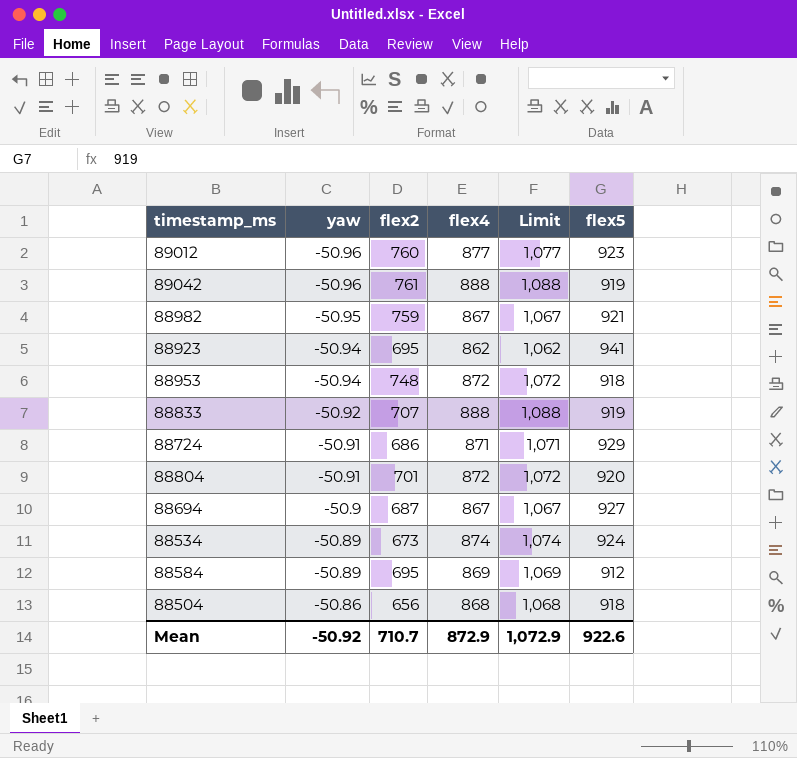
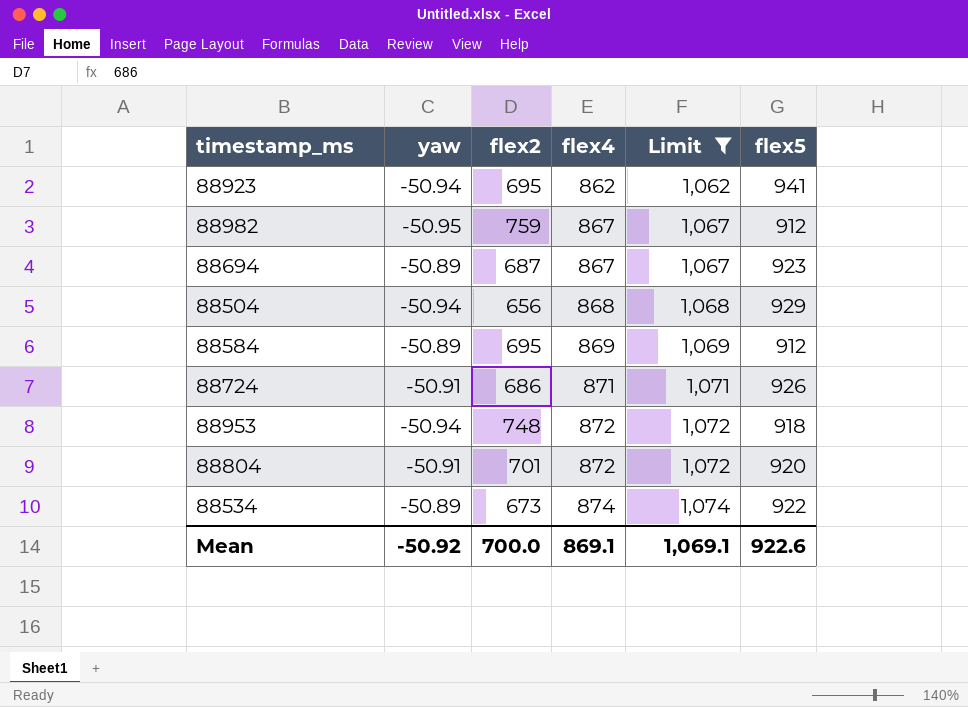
filter: none -> Limit <= 1,074
row order: yaw ascending -> flex4 ascending
88982 | flex5: 921 -> 912
88694 | yaw: -50.9 -> -50.89
88694 | flex5: 927 -> 923
88504 | yaw: -50.86 -> -50.94
88504 | flex5: 918 -> 929
88724 | flex5: 929 -> 926
88534 | flex5: 924 -> 922
Mean | flex2: 710.7 -> 700.0
Mean | flex4: 872.9 -> 869.1
Mean | Limit: 1,072.9 -> 1,069.1

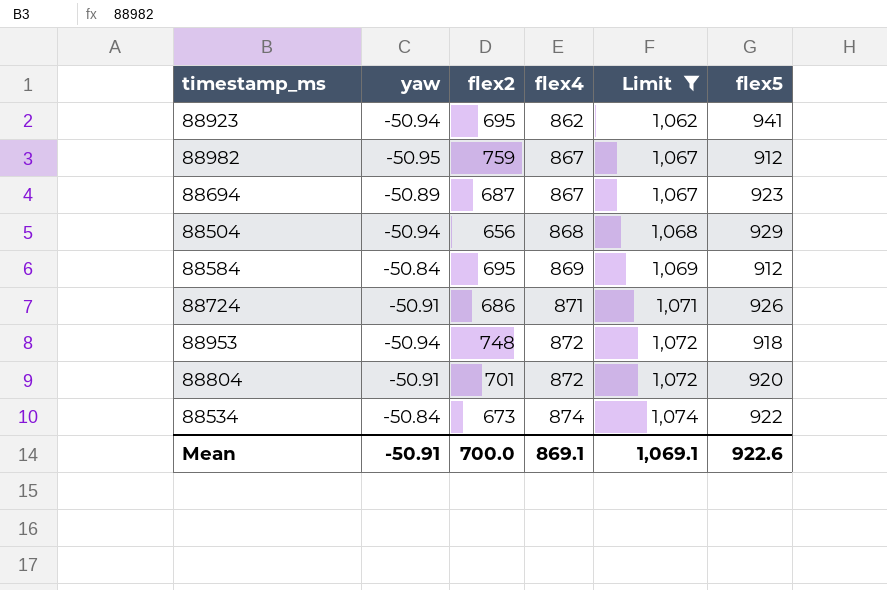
88584 | yaw: -50.89 -> -50.84
88534 | yaw: -50.89 -> -50.84
Mean | yaw: -50.92 -> -50.91

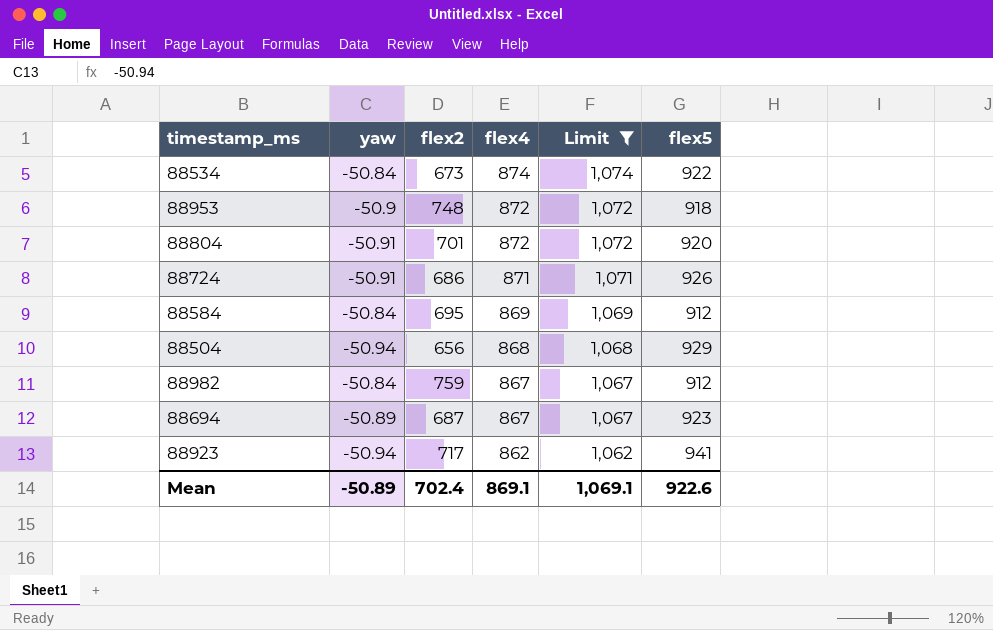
row order: flex4 ascending -> flex4 descending
88953 | yaw: -50.94 -> -50.9
88982 | yaw: -50.95 -> -50.84
88923 | flex2: 695 -> 717
Mean | yaw: -50.91 -> -50.89
Mean | flex2: 700.0 -> 702.4

